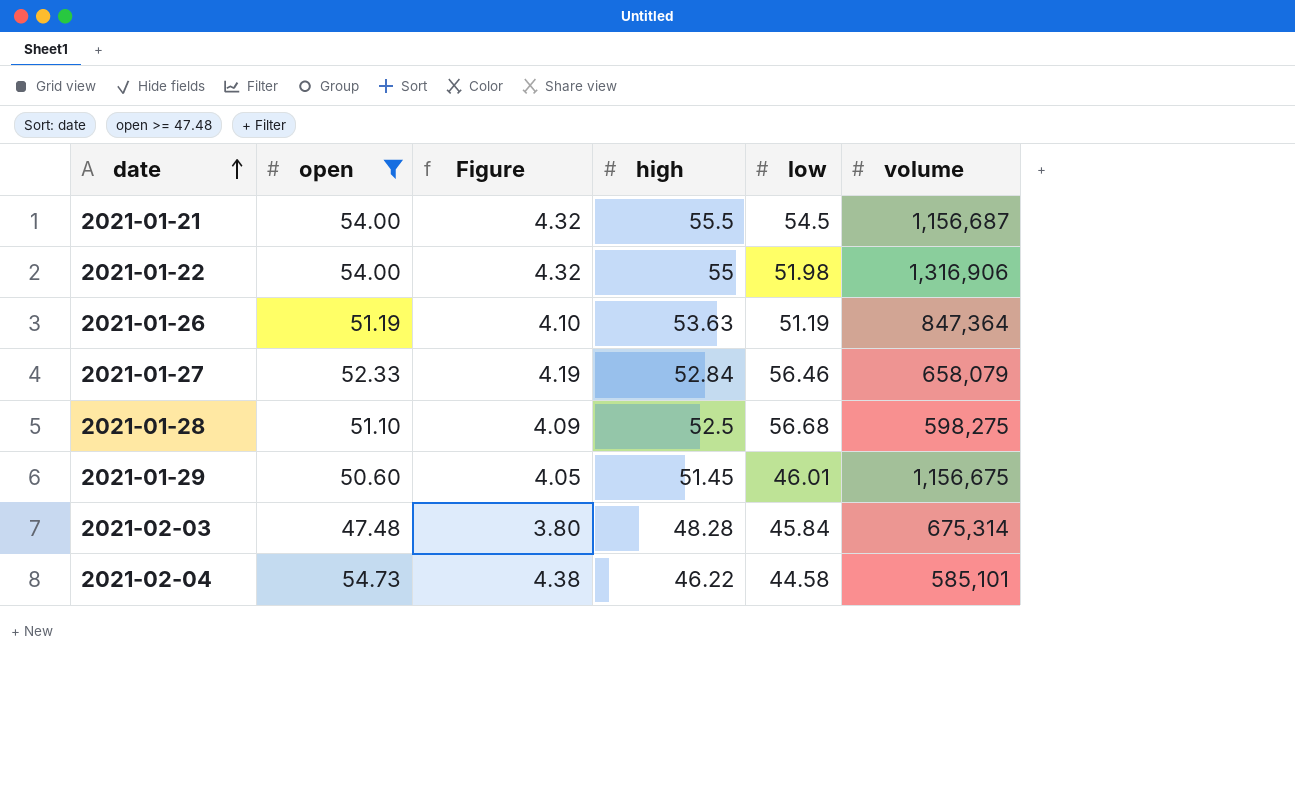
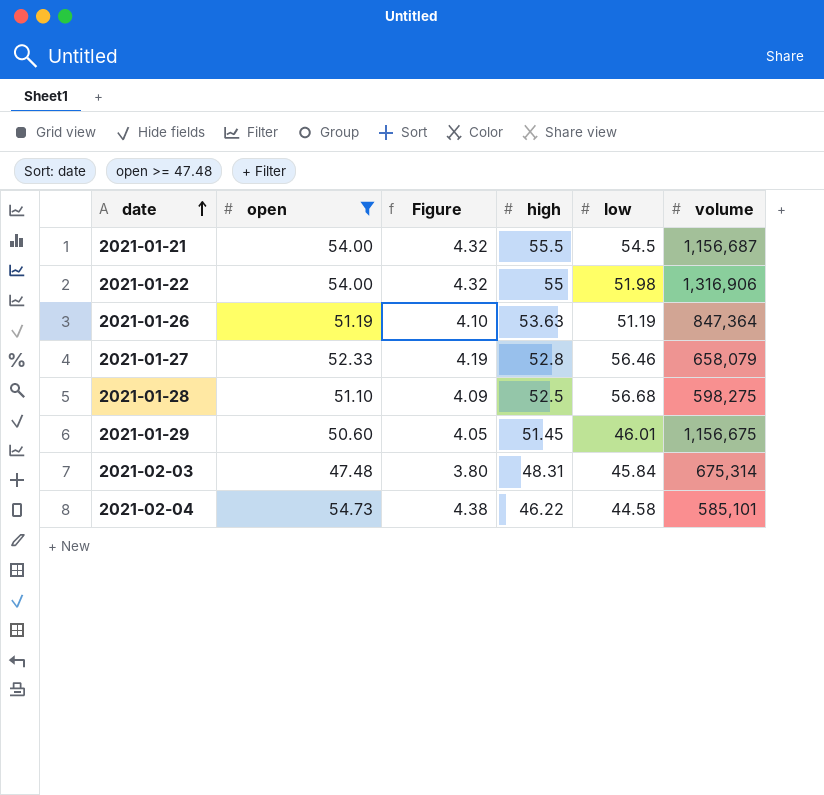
2021-01-27 | high: 52.84 -> 52.8
2021-02-03 | high: 48.28 -> 48.31

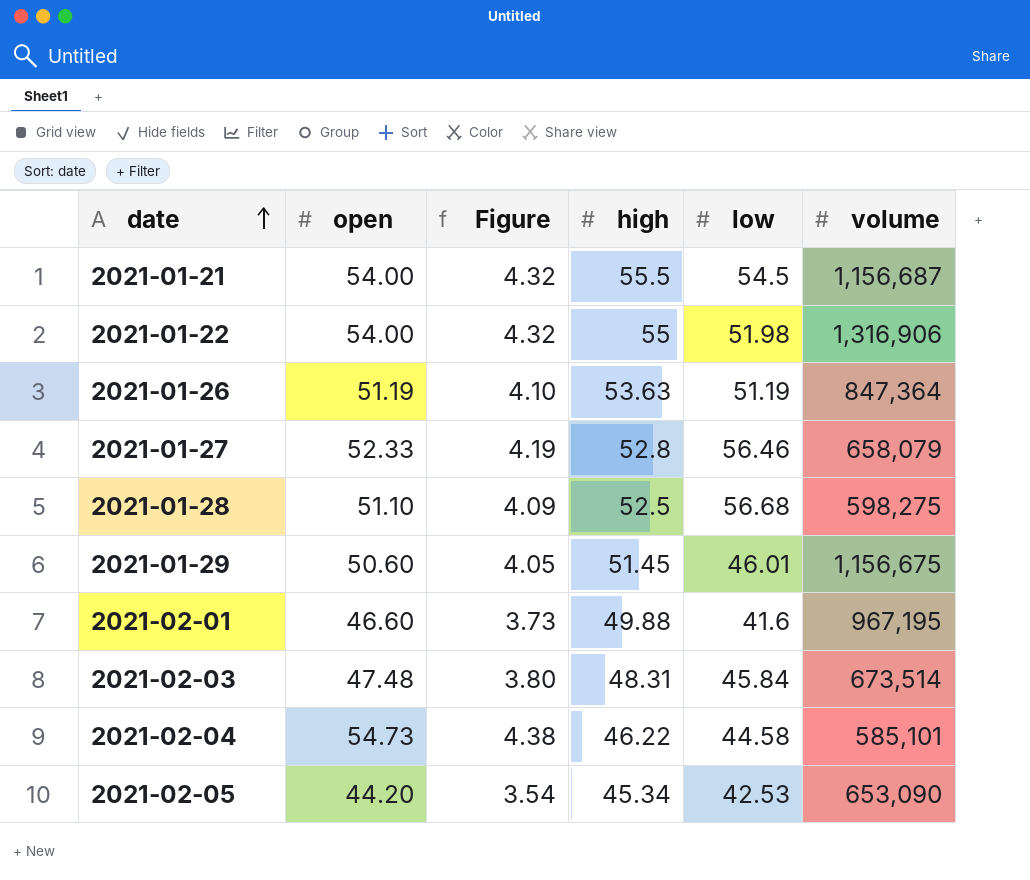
filter: open >= 47.48 -> none
2021-02-03 | volume: 675,314 -> 673,514

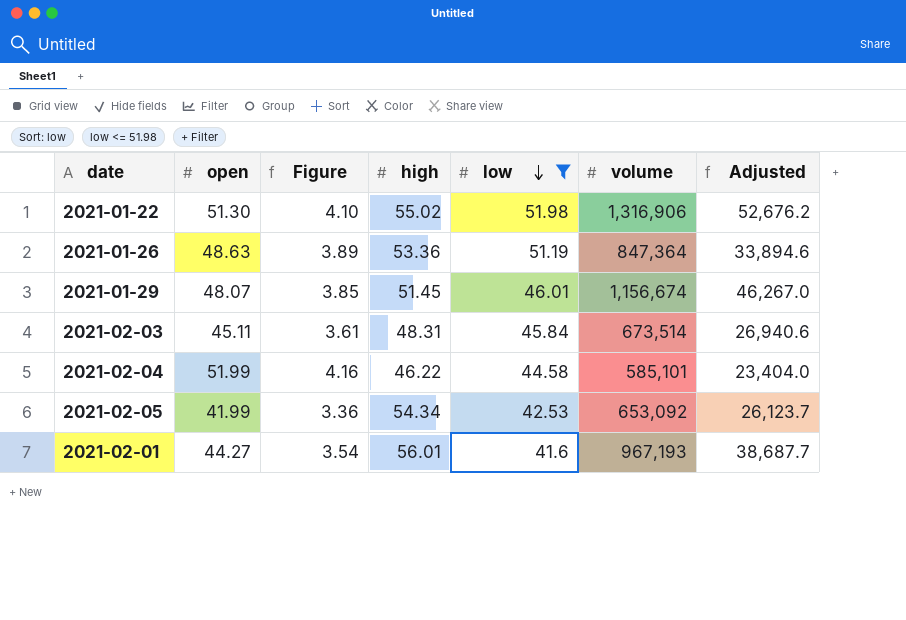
filter: none -> low <= 51.98
row order: date ascending -> low descending
column Adjusted | formula: none -> [volume] * 0.04
2021-01-22 | open: 54.00 -> 51.30
2021-01-22 | Figure: 4.32 -> 4.10
2021-01-22 | high: 55 -> 55.02
2021-01-26 | open: 51.19 -> 48.63
2021-01-26 | Figure: 4.10 -> 3.89
2021-01-26 | high: 53.63 -> 53.36
2021-01-29 | open: 50.60 -> 48.07
2021-01-29 | Figure: 4.05 -> 3.85
2021-01-29 | volume: 1,156,675 -> 1,156,674
2021-02-03 | open: 47.48 -> 45.11
2021-02-03 | Figure: 3.80 -> 3.61
2021-02-04 | open: 54.73 -> 51.99
2021-02-04 | Figure: 4.38 -> 4.16
2021-02-05 | open: 44.20 -> 41.99
2021-02-05 | Figure: 3.54 -> 3.36
2021-02-05 | high: 45.34 -> 54.34
2021-02-05 | volume: 653,090 -> 653,092
2021-02-01 | open: 46.60 -> 44.27
2021-02-01 | Figure: 3.73 -> 3.54
2021-02-01 | high: 49.88 -> 56.01
2021-02-01 | volume: 967,195 -> 967,193

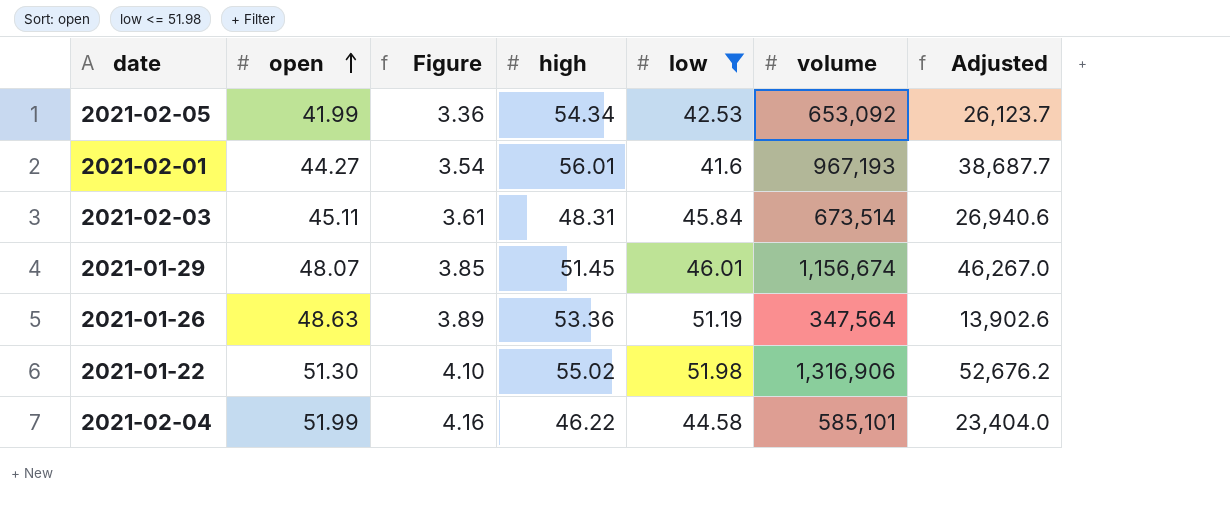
row order: low descending -> open ascending
2021-01-26 | volume: 847,364 -> 347,564
2021-01-26 | Adjusted: 33,894.6 -> 13,902.6

